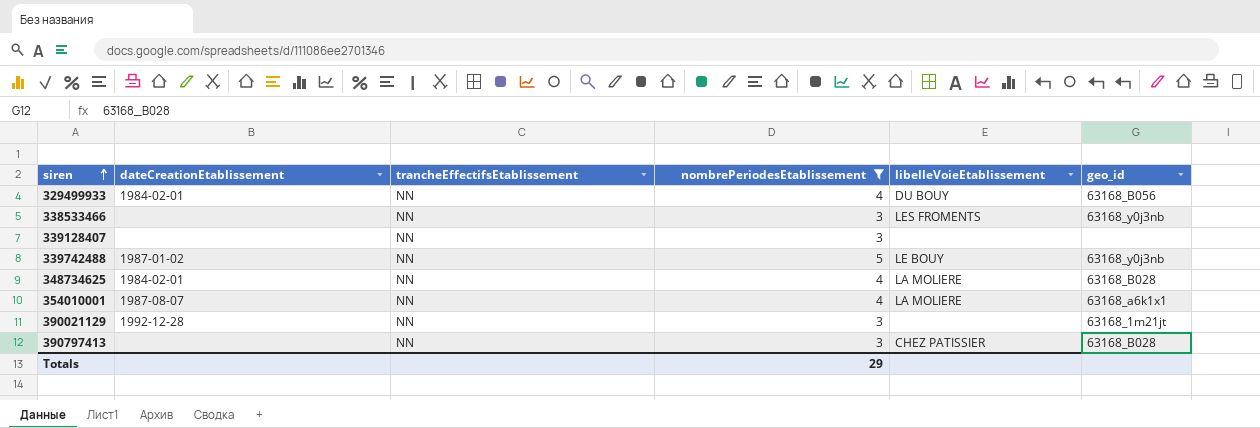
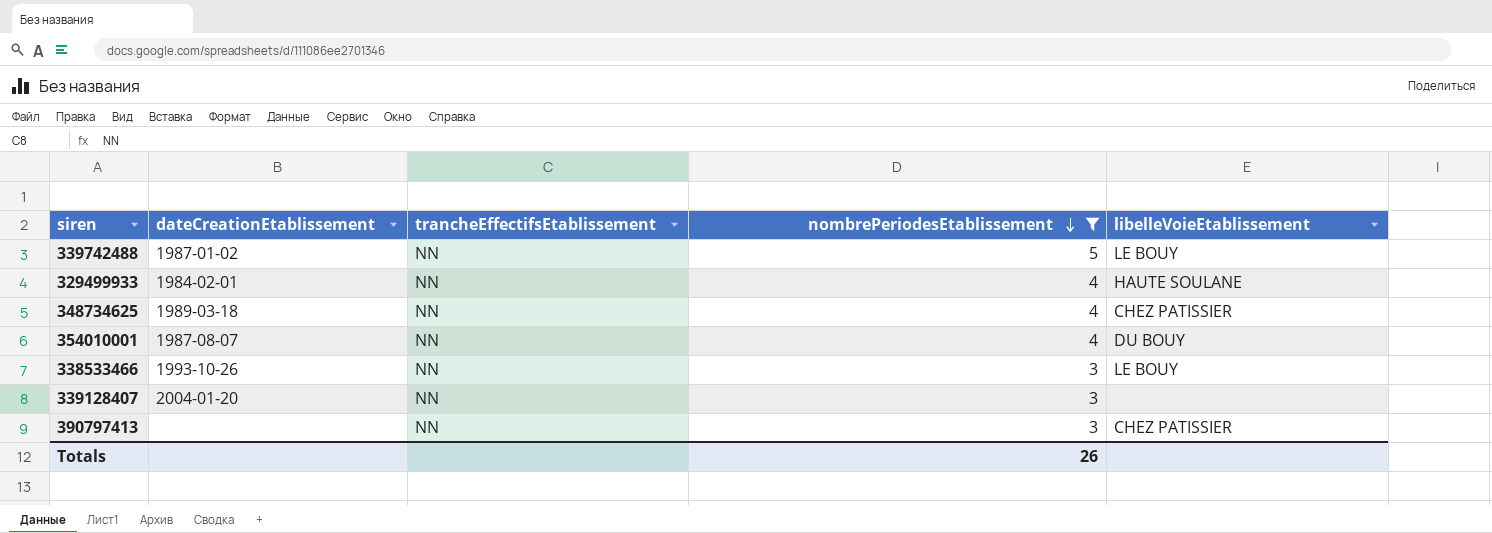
row order: siren ascending -> nombrePeriodesEtablissement descending
column geo_id | position: 6 -> none
row 390021129: 1992-12-28 | NN | 3 | none | 63168_1m21jt -> none
329499933 | libelleVoieEtablissement: DU BOUY -> HAUTE SOULANE
348734625 | dateCreationEtablissement: 1984-02-01 -> 1989-03-18
348734625 | libelleVoieEtablissement: LA MOLIERE -> CHEZ PATISSIER
354010001 | libelleVoieEtablissement: LA MOLIERE -> DU BOUY
338533466 | dateCreationEtablissement: none -> 1993-10-26
338533466 | libelleVoieEtablissement: LES FROMENTS -> LE BOUY
339128407 | dateCreationEtablissement: none -> 2004-01-20
Totals | nombrePeriodesEtablissement: 29 -> 26

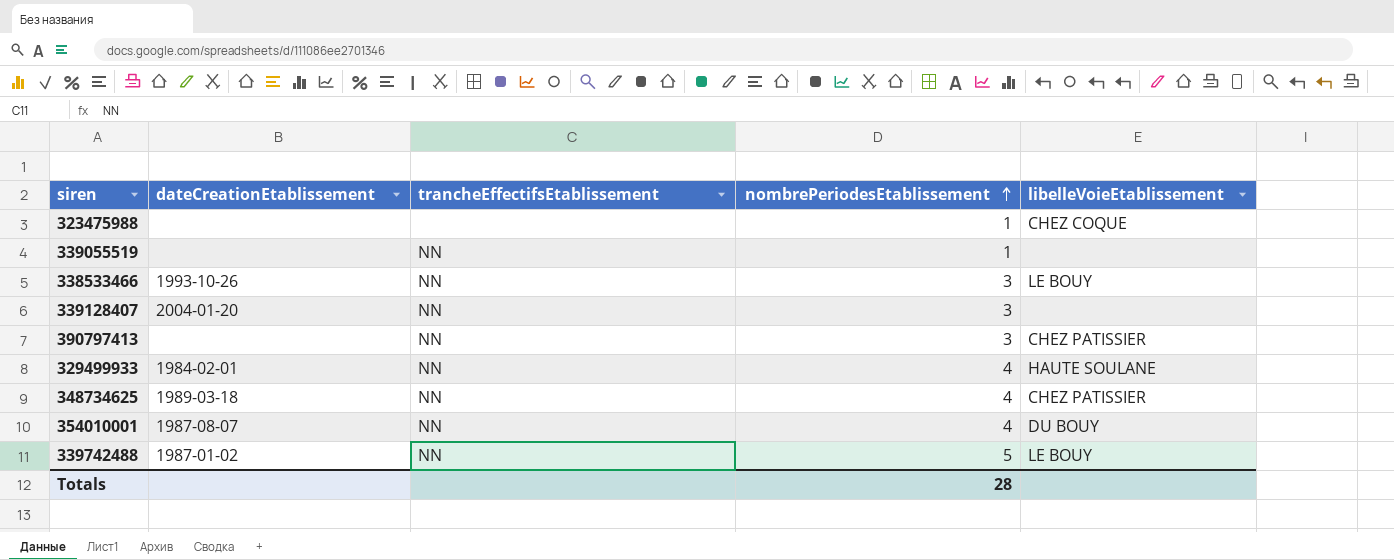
filter: nombrePeriodesEtablissement != 1 -> none
row order: nombrePeriodesEtablissement descending -> nombrePeriodesEtablissement ascending
Totals | nombrePeriodesEtablissement: 26 -> 28

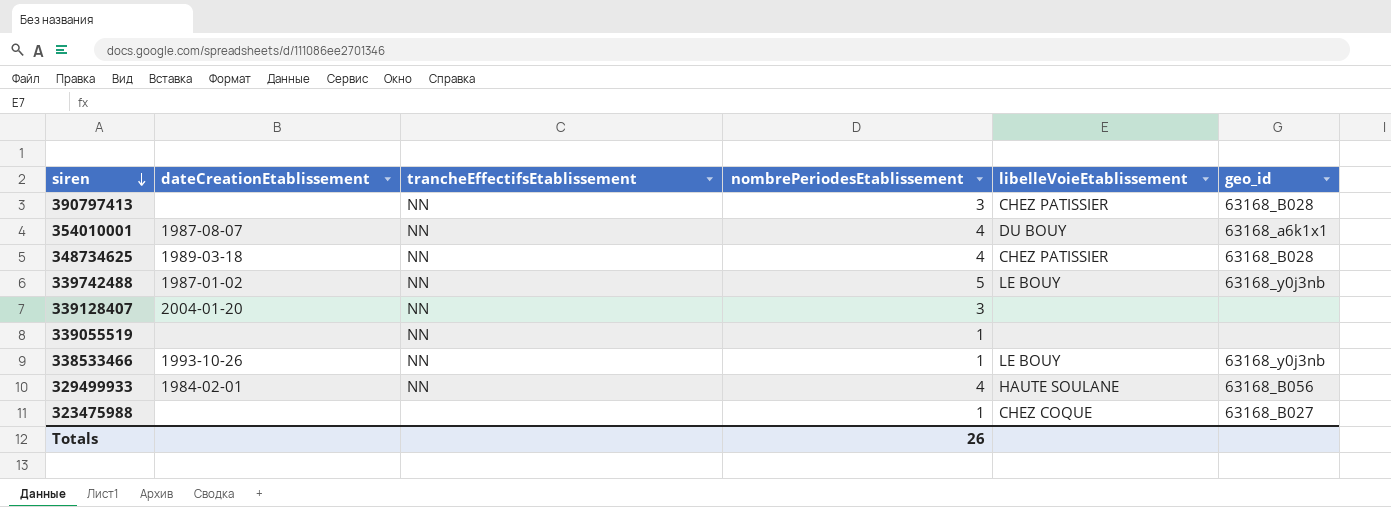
row order: nombrePeriodesEtablissement ascending -> siren descending
column geo_id | position: none -> 6
338533466 | nombrePeriodesEtablissement: 3 -> 1
Totals | nombrePeriodesEtablissement: 28 -> 26

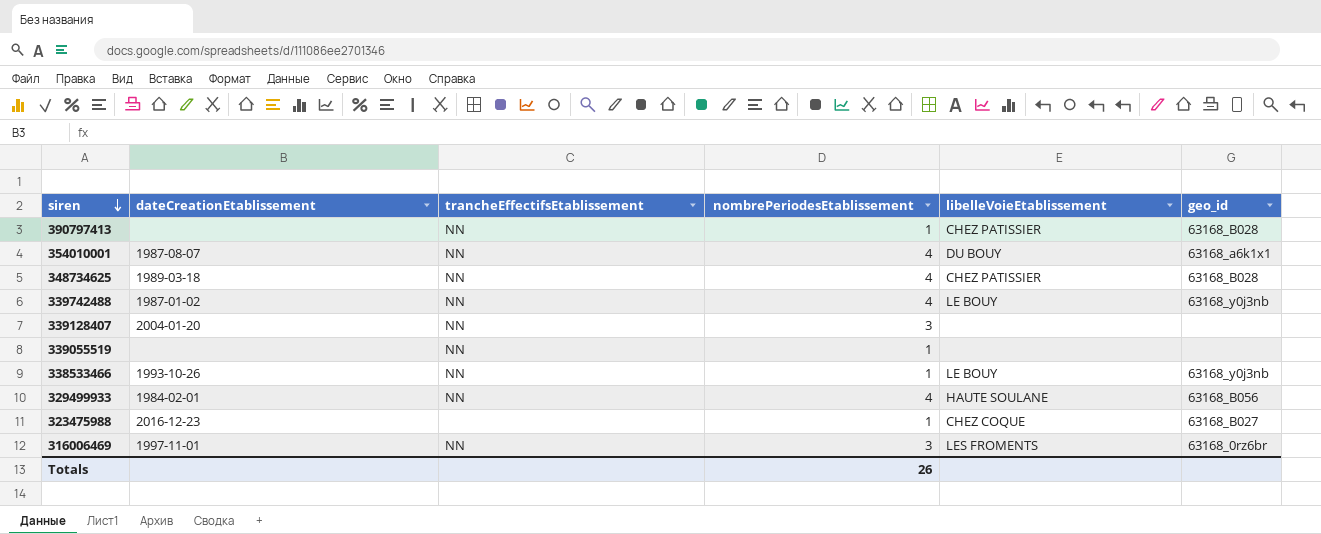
390797413 | nombrePeriodesEtablissement: 3 -> 1
339742488 | nombrePeriodesEtablissement: 5 -> 4
323475988 | dateCreationEtablissement: none -> 2016-12-23
row 316006469: none -> 1997-11-01 | NN | 3 | LES FROMENTS | 63168_0rz6br

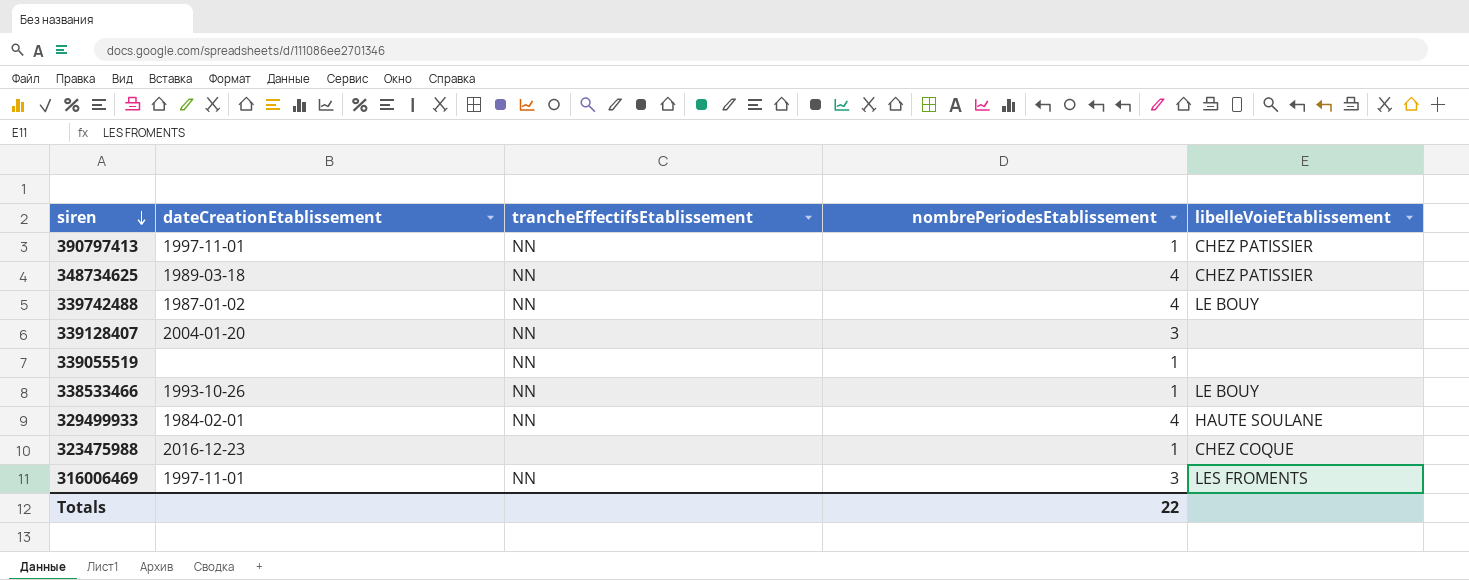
column geo_id | position: 6 -> none
row 354010001: 1987-08-07 | NN | 4 | DU BOUY | 63168_a6k1x1 -> none
390797413 | dateCreationEtablissement: none -> 1997-11-01
Totals | nombrePeriodesEtablissement: 26 -> 22

